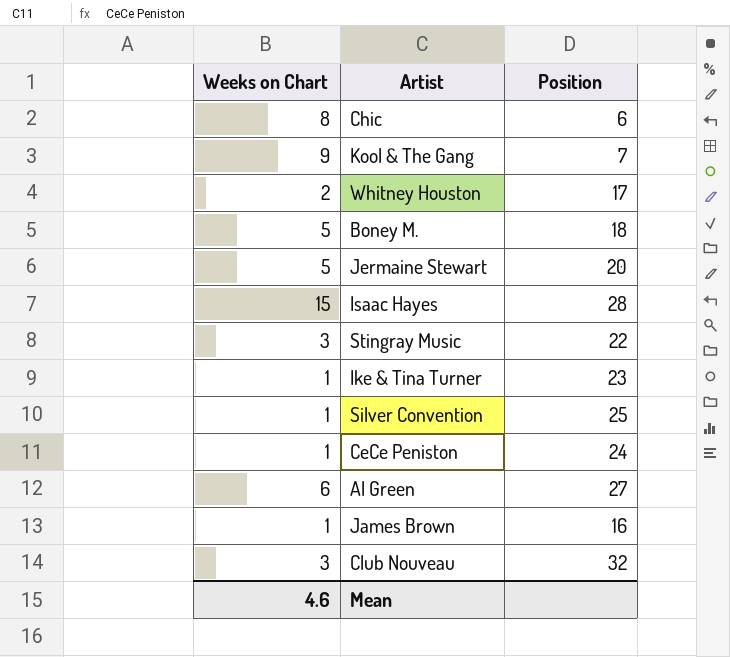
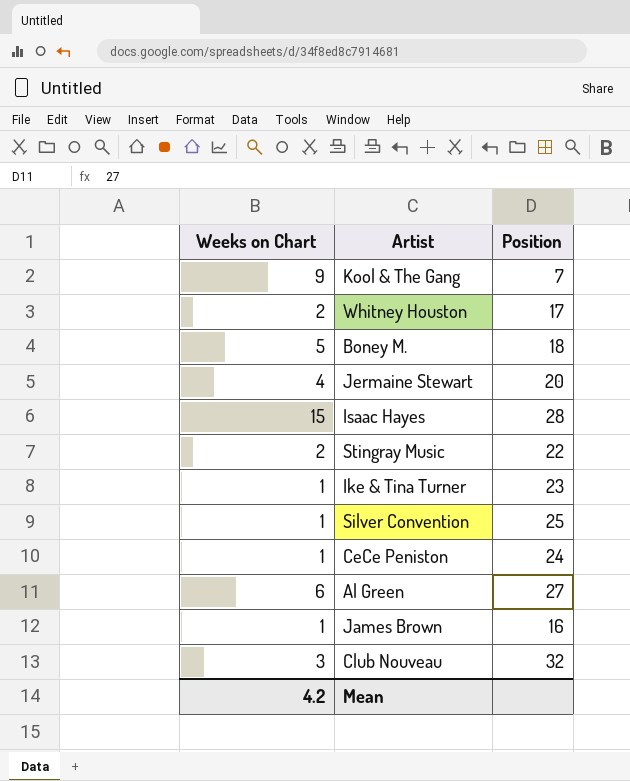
row Chic: 8 | 6 -> none
Jermaine Stewart | Weeks on Chart: 5 -> 4
Stingray Music | Weeks on Chart: 3 -> 2
Mean | Weeks on Chart: 4.6 -> 4.2

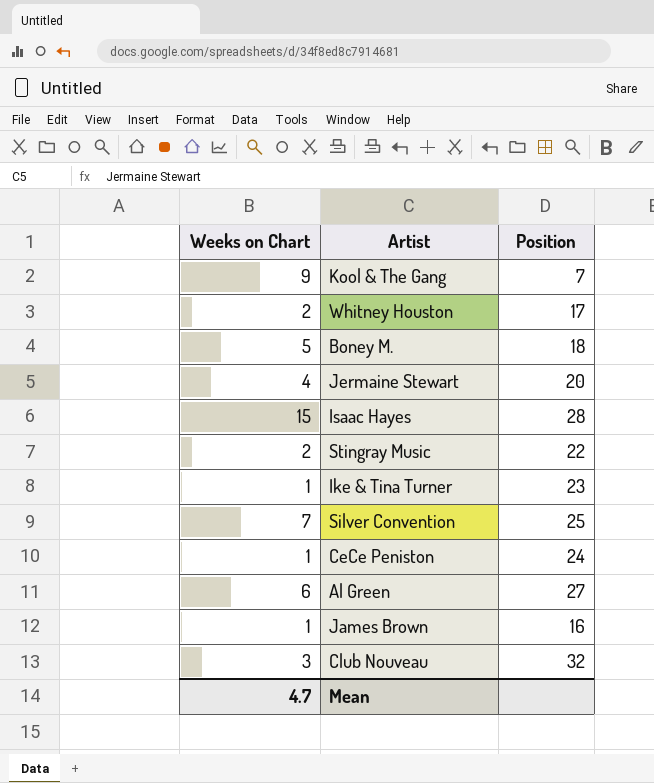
Silver Convention | Weeks on Chart: 1 -> 7
Mean | Weeks on Chart: 4.2 -> 4.7

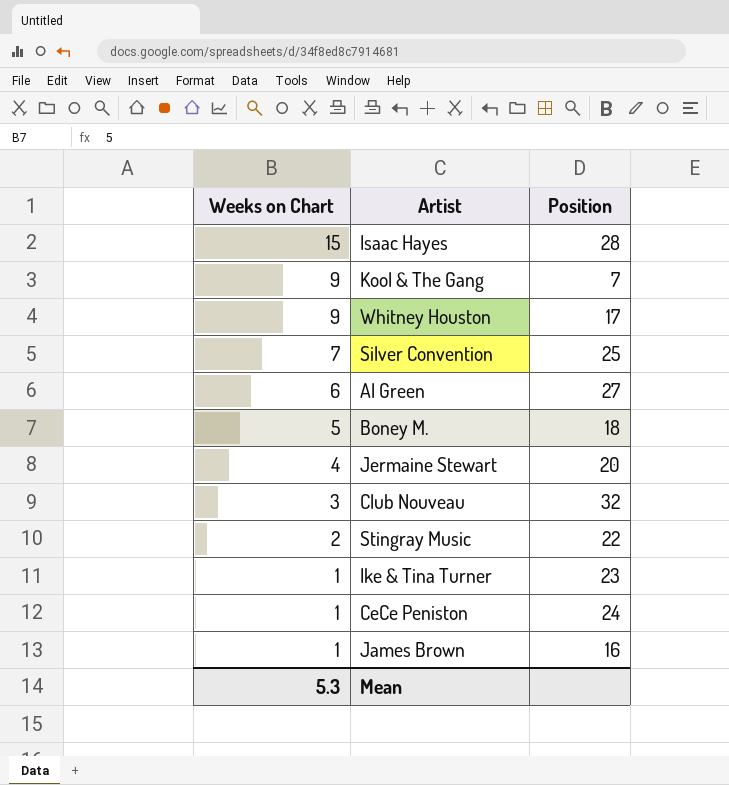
row order: none -> Weeks on Chart descending
Whitney Houston | Weeks on Chart: 2 -> 9
Mean | Weeks on Chart: 4.7 -> 5.3

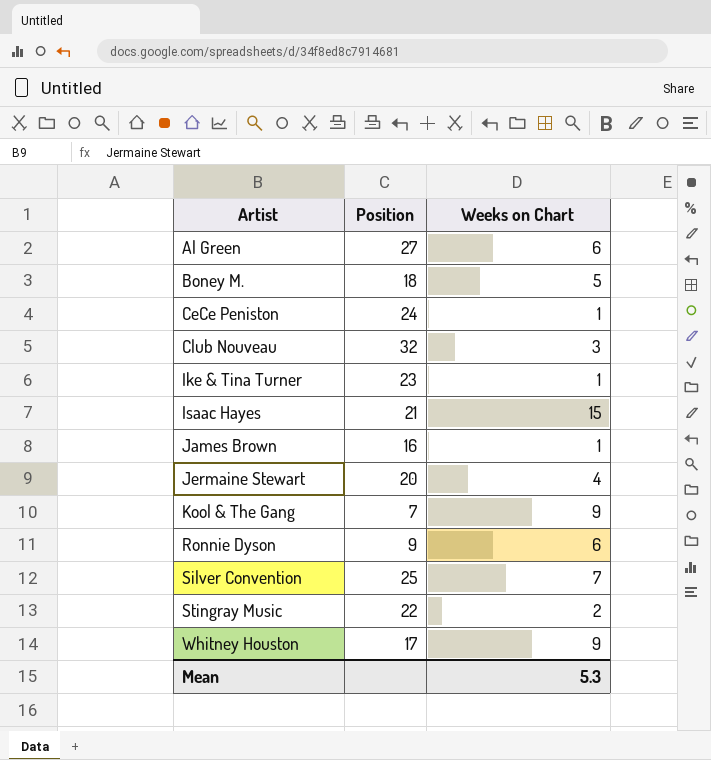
row order: Weeks on Chart descending -> Artist ascending
column Weeks on Chart | position: 1 -> 3
Isaac Hayes | Position: 28 -> 21
row Ronnie Dyson: none -> 9 | 6

